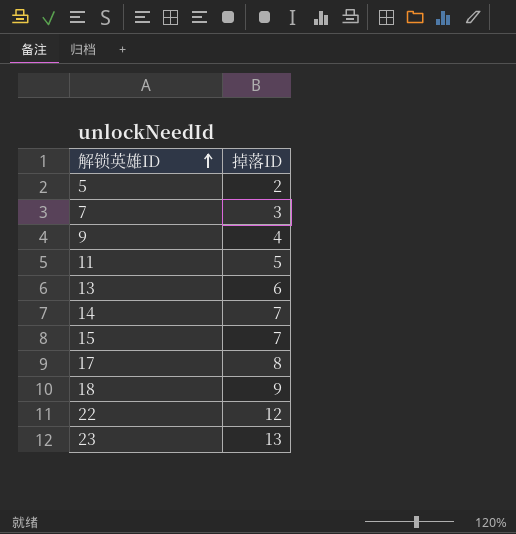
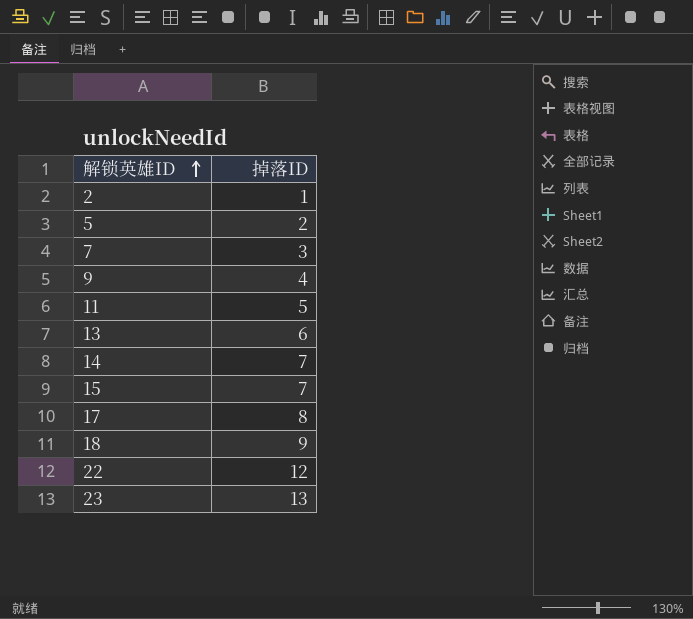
row 2: none -> 1

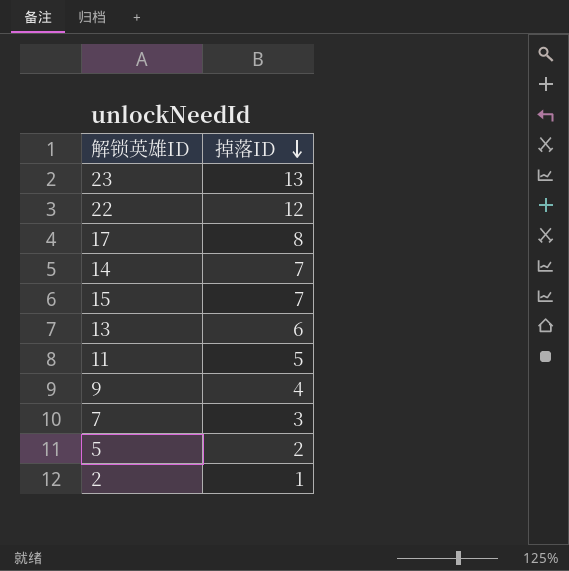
row order: 解锁英雄ID ascending -> 掉落ID descending
row 18: 9 -> none

